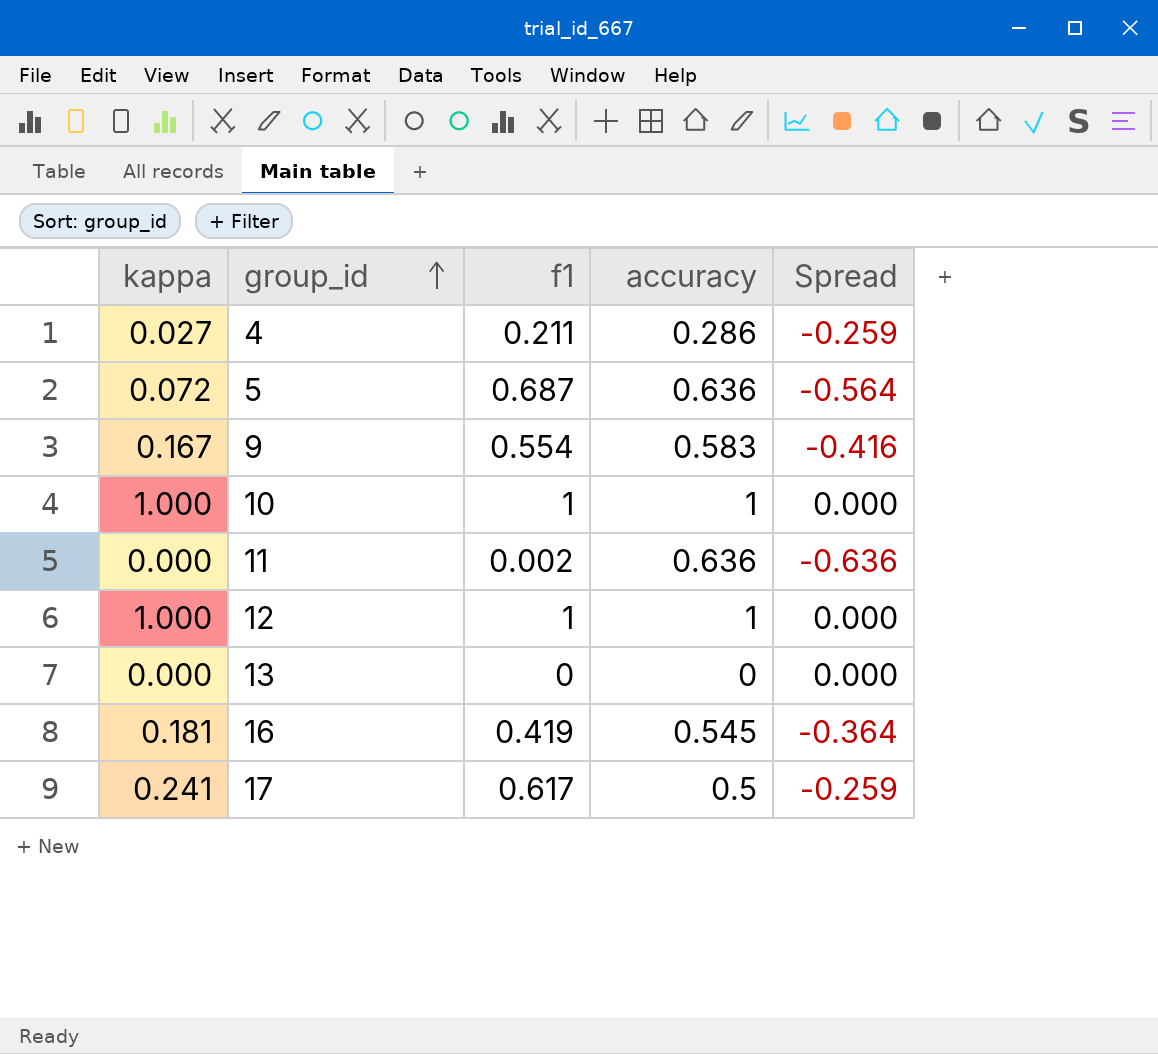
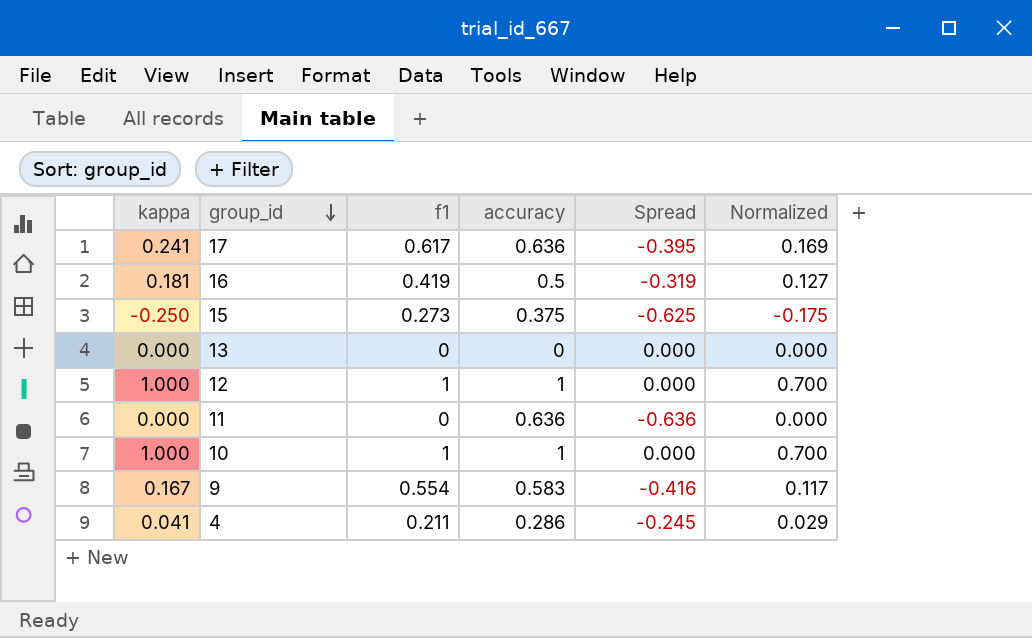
row order: group_id ascending -> group_id descending
column Normalized | formula: none -> [kappa] * 0.7
row 5: 0.072 | 0.687 | 0.636 | -0.564 -> none
17 | accuracy: 0.5 -> 0.636
17 | Spread: -0.259 -> -0.395
16 | accuracy: 0.545 -> 0.5
16 | Spread: -0.364 -> -0.319
row 15: none -> -0.250 | 0.273 | 0.375 | -0.625 | -0.175
11 | f1: 0.002 -> 0
4 | kappa: 0.027 -> 0.041
4 | Spread: -0.259 -> -0.245

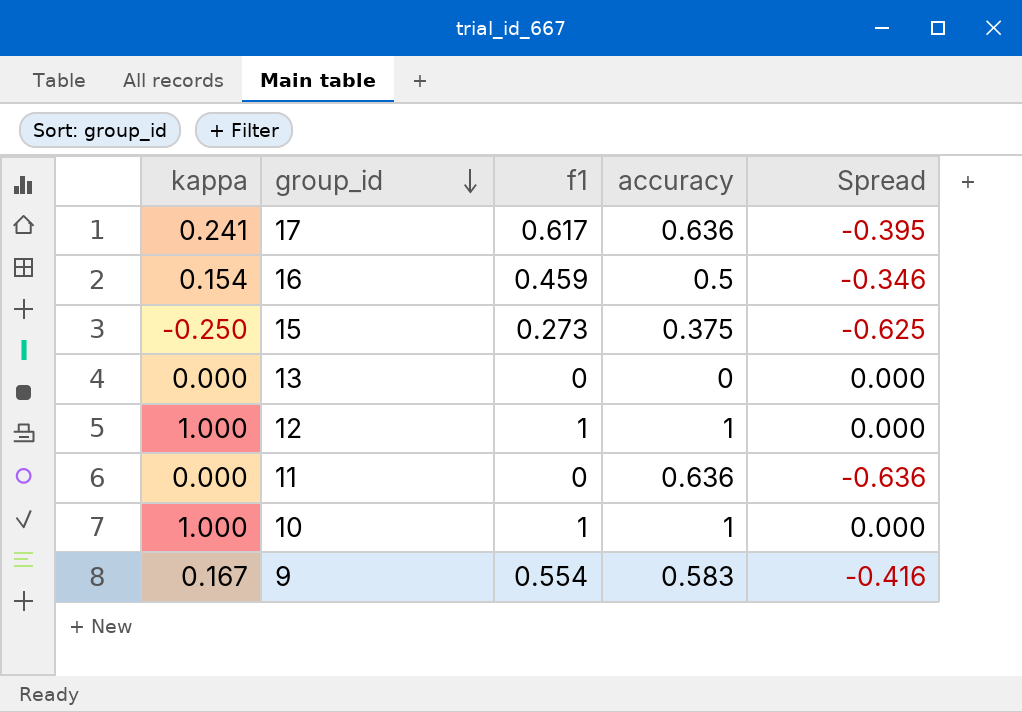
column Normalized | formula: [kappa] * 0.7 -> none
row 4: 0.041 | 0.211 | 0.286 | -0.245 | 0.029 -> none
16 | kappa: 0.181 -> 0.154
16 | f1: 0.419 -> 0.459
16 | Spread: -0.319 -> -0.346

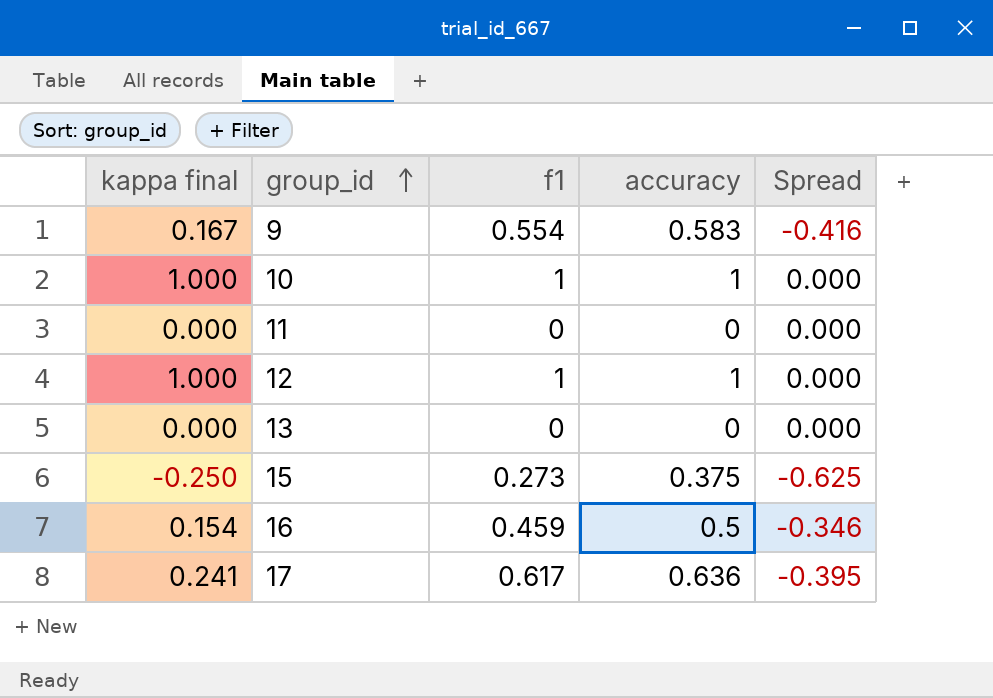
row order: group_id descending -> group_id ascending
column name: kappa -> kappa final
11 | accuracy: 0.636 -> 0
11 | Spread: -0.636 -> 0.000

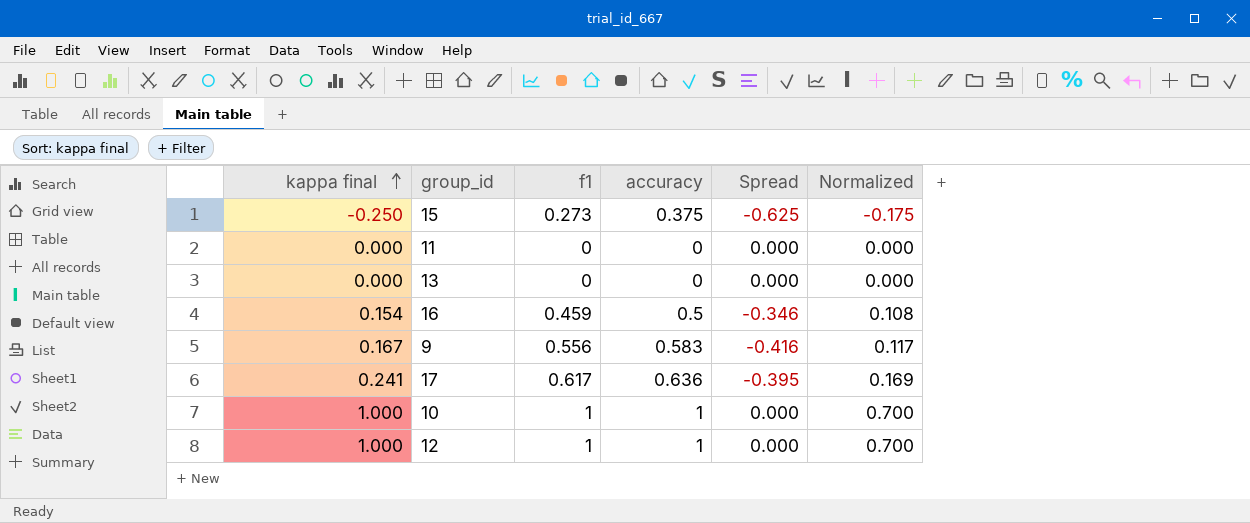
row order: group_id ascending -> kappa final ascending
column Normalized | formula: none -> [kappa final] * 0.7
9 | f1: 0.554 -> 0.556

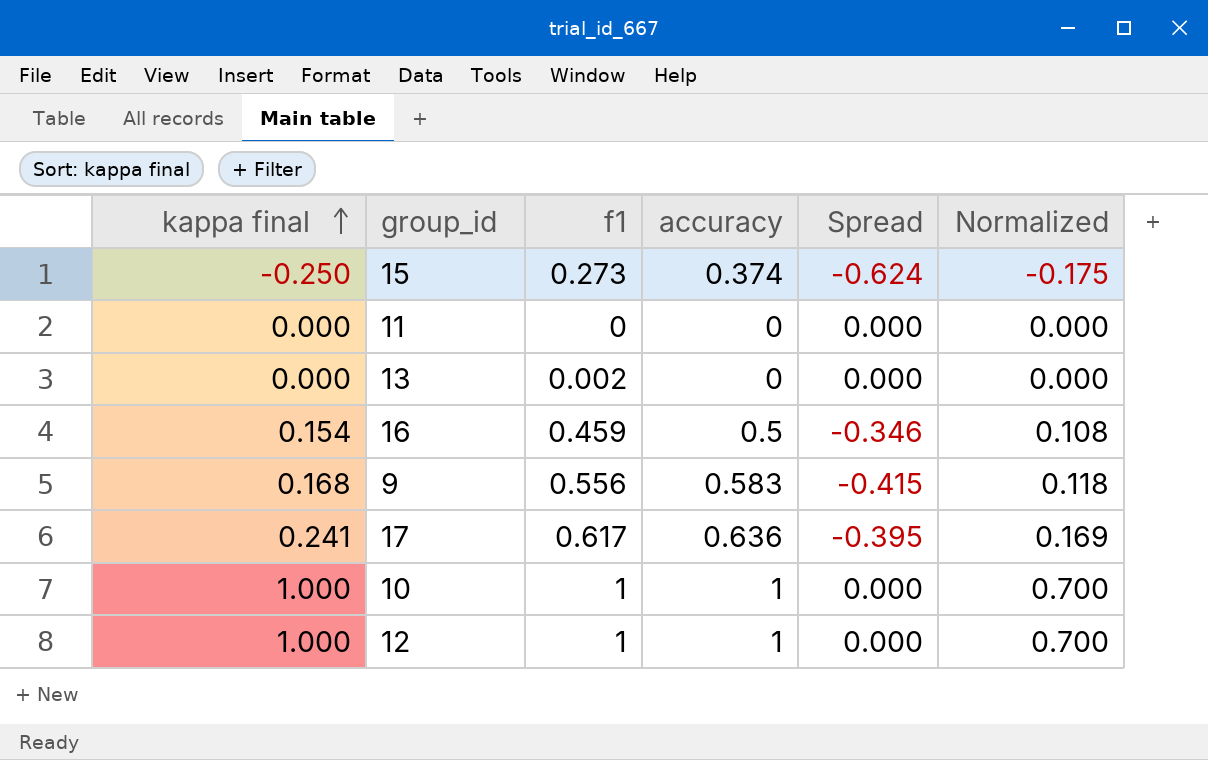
15 | accuracy: 0.375 -> 0.374
15 | Spread: -0.625 -> -0.624
13 | f1: 0 -> 0.002
9 | kappa final: 0.167 -> 0.168
9 | Spread: -0.416 -> -0.415
9 | Normalized: 0.117 -> 0.118

